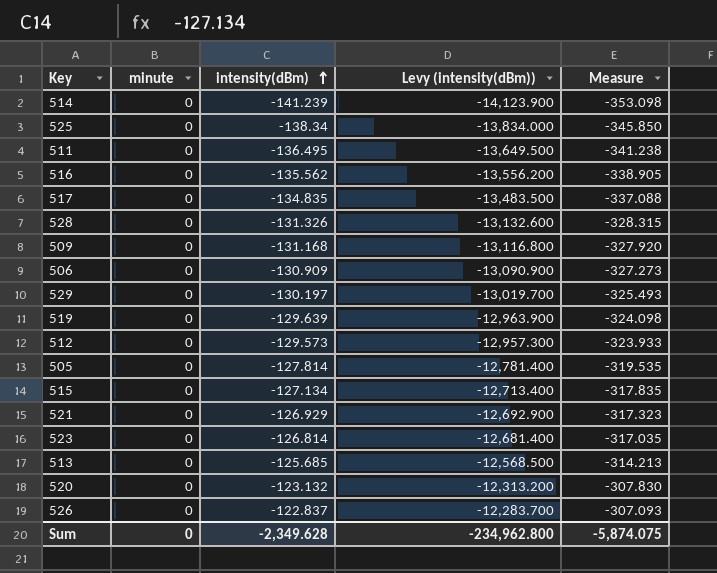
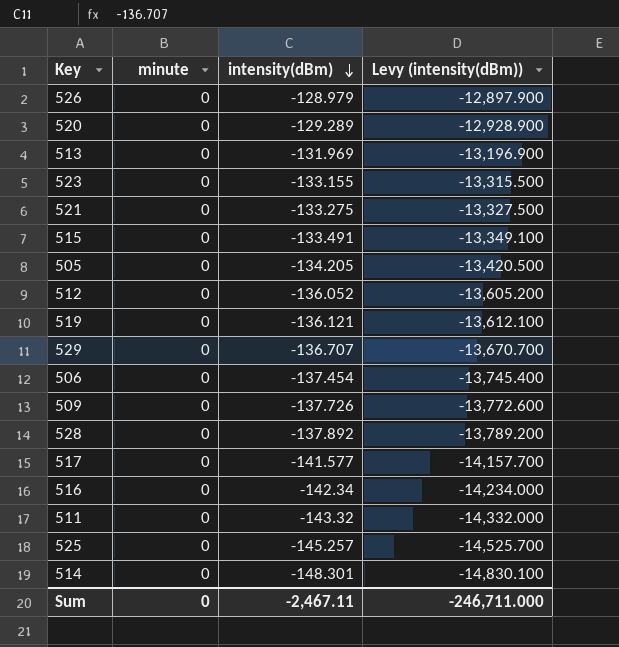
row order: intensity(dBm) ascending -> intensity(dBm) descending
column Measure | formula: [intensity(dBm)] * 2.5 -> none
526 | intensity(dBm): -122.837 -> -128.979
526 | Levy (intensity(dBm)): -12,283.700 -> -12,897.900
520 | intensity(dBm): -123.132 -> -129.289
520 | Levy (intensity(dBm)): -12,313.200 -> -12,928.900
513 | intensity(dBm): -125.685 -> -131.969
513 | Levy (intensity(dBm)): -12,568.500 -> -13,196.900
523 | intensity(dBm): -126.814 -> -133.155
523 | Levy (intensity(dBm)): -12,681.400 -> -13,315.500
521 | intensity(dBm): -126.929 -> -133.275
521 | Levy (intensity(dBm)): -12,692.900 -> -13,327.500
515 | intensity(dBm): -127.134 -> -133.491
515 | Levy (intensity(dBm)): -12,713.400 -> -13,349.100
505 | intensity(dBm): -127.814 -> -134.205
505 | Levy (intensity(dBm)): -12,781.400 -> -13,420.500
512 | intensity(dBm): -129.573 -> -136.052
512 | Levy (intensity(dBm)): -12,957.300 -> -13,605.200
519 | intensity(dBm): -129.639 -> -136.121
519 | Levy (intensity(dBm)): -12,963.900 -> -13,612.100
529 | intensity(dBm): -130.197 -> -136.707
529 | Levy (intensity(dBm)): -13,019.700 -> -13,670.700
506 | intensity(dBm): -130.909 -> -137.454
506 | Levy (intensity(dBm)): -13,090.900 -> -13,745.400
509 | intensity(dBm): -131.168 -> -137.726
509 | Levy (intensity(dBm)): -13,116.800 -> -13,772.600
528 | intensity(dBm): -131.326 -> -137.892
528 | Levy (intensity(dBm)): -13,132.600 -> -13,789.200
517 | intensity(dBm): -134.835 -> -141.577
517 | Levy (intensity(dBm)): -13,483.500 -> -14,157.700
516 | intensity(dBm): -135.562 -> -142.34
516 | Levy (intensity(dBm)): -13,556.200 -> -14,234.000
511 | intensity(dBm): -136.495 -> -143.32
511 | Levy (intensity(dBm)): -13,649.500 -> -14,332.000
525 | intensity(dBm): -138.34 -> -145.257
525 | Levy (intensity(dBm)): -13,834.000 -> -14,525.700
514 | intensity(dBm): -141.239 -> -148.301
514 | Levy (intensity(dBm)): -14,123.900 -> -14,830.100
Sum | intensity(dBm): -2,349.628 -> -2,467.11
Sum | Levy (intensity(dBm)): -234,962.800 -> -246,711.000

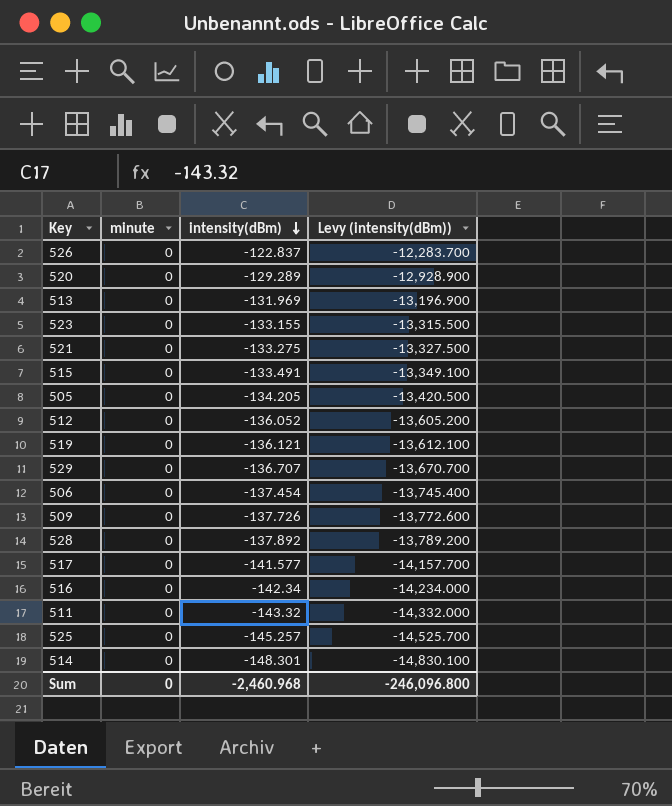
526 | intensity(dBm): -128.979 -> -122.837
526 | Levy (intensity(dBm)): -12,897.900 -> -12,283.700
Sum | intensity(dBm): -2,467.11 -> -2,460.968
Sum | Levy (intensity(dBm)): -246,711.000 -> -246,096.800

